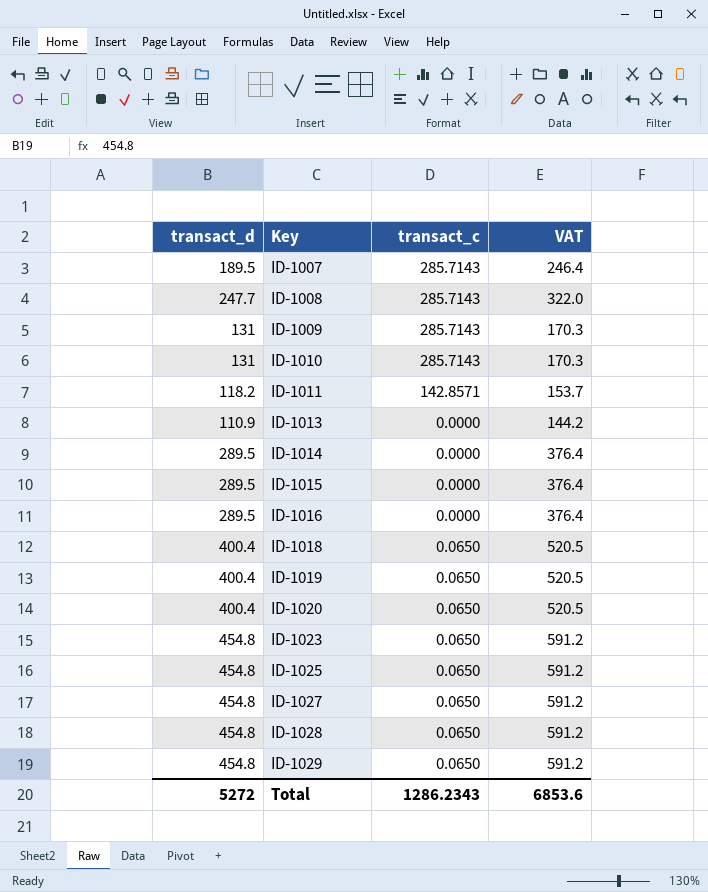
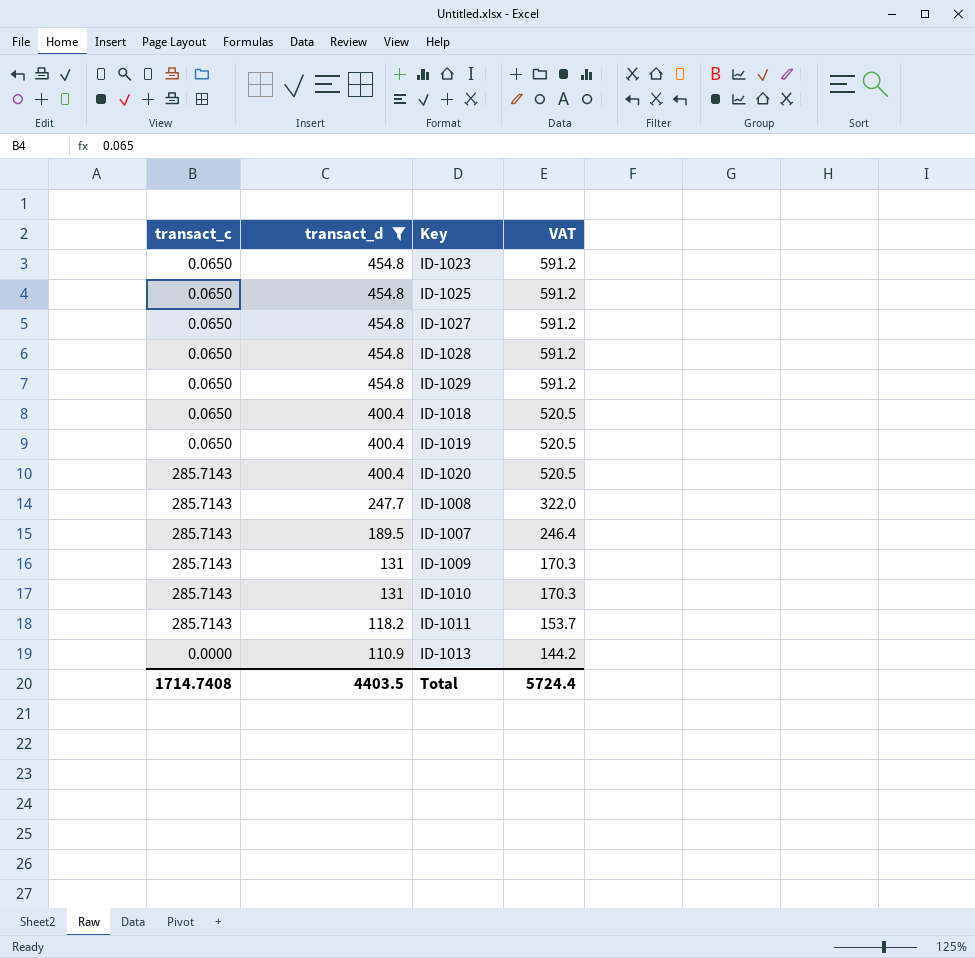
filter: none -> transact_d != 289.5
row order: Key ascending -> transact_d descending
column transact_c | position: 3 -> 1
ID-1020 | transact_c: 0.0650 -> 285.7143
ID-1011 | transact_c: 142.8571 -> 285.7143
Total | transact_c: 1286.2343 -> 1714.7408
Total | transact_d: 5272 -> 4403.5
Total | VAT: 6853.6 -> 5724.4

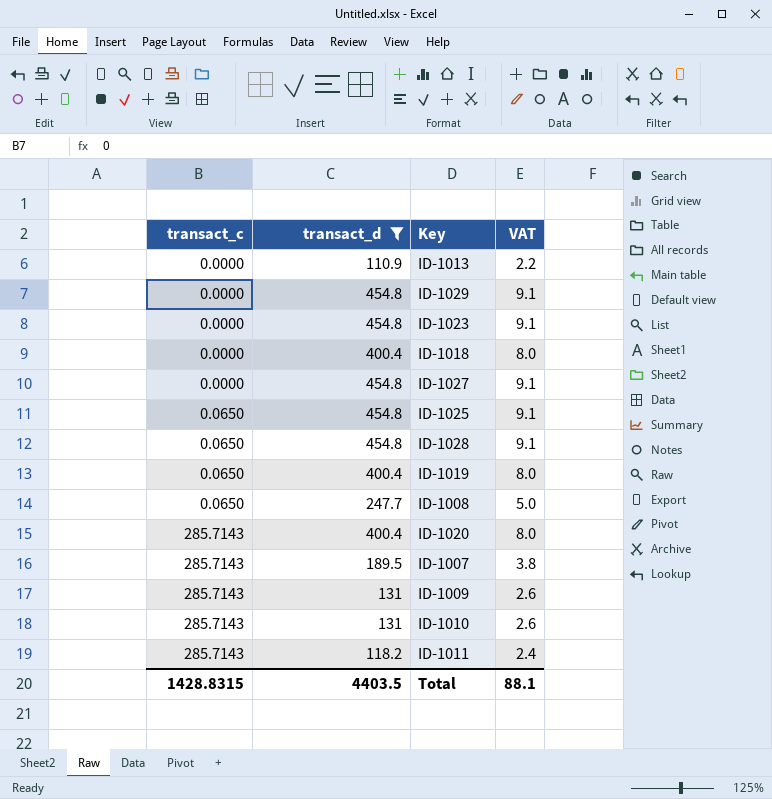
row order: transact_d descending -> transact_c ascending
column VAT | formula: [transact_d] * 1.3 -> [transact_d] * 0.02
ID-1029 | transact_c: 0.0650 -> 0.0000
ID-1023 | transact_c: 0.0650 -> 0.0000
ID-1018 | transact_c: 0.0650 -> 0.0000
ID-1027 | transact_c: 0.0650 -> 0.0000
ID-1008 | transact_c: 285.7143 -> 0.0650
Total | transact_c: 1714.7408 -> 1428.8315
Total | VAT: 5724.4 -> 88.1

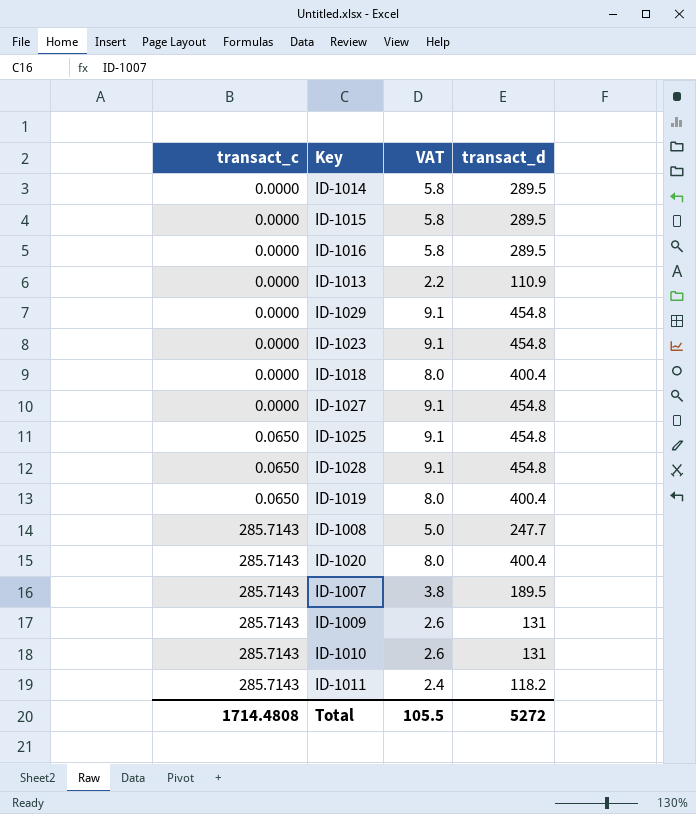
filter: transact_d != 289.5 -> none
column transact_d | position: 2 -> 4
ID-1008 | transact_c: 0.0650 -> 285.7143
Total | transact_c: 1428.8315 -> 1714.4808
Total | VAT: 88.1 -> 105.5
Total | transact_d: 4403.5 -> 5272

